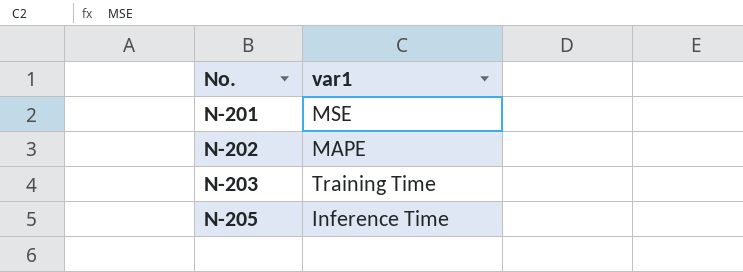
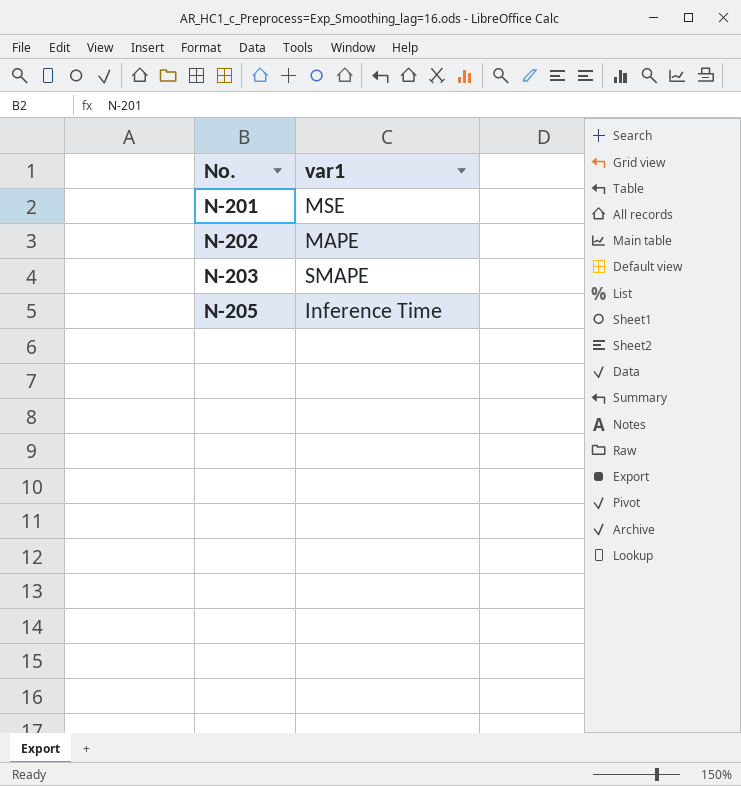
N-203 | var1: Training Time -> SMAPE

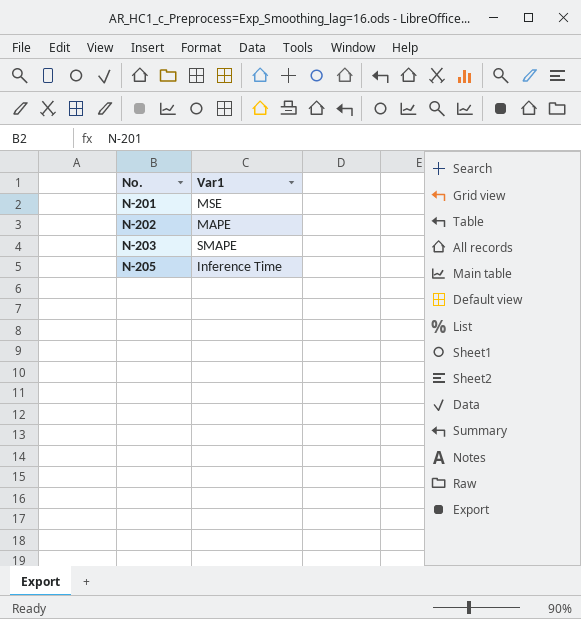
column name: var1 -> Var1

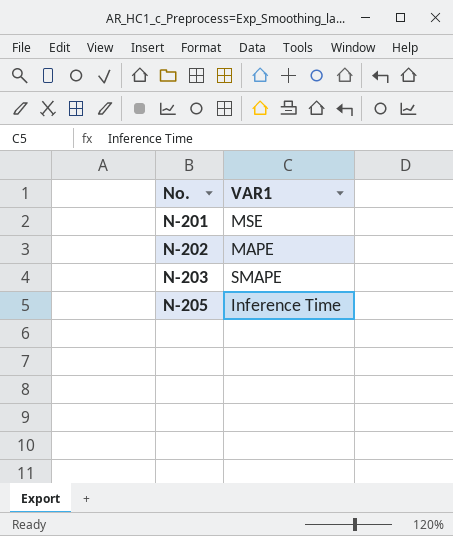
column name: Var1 -> VAR1

